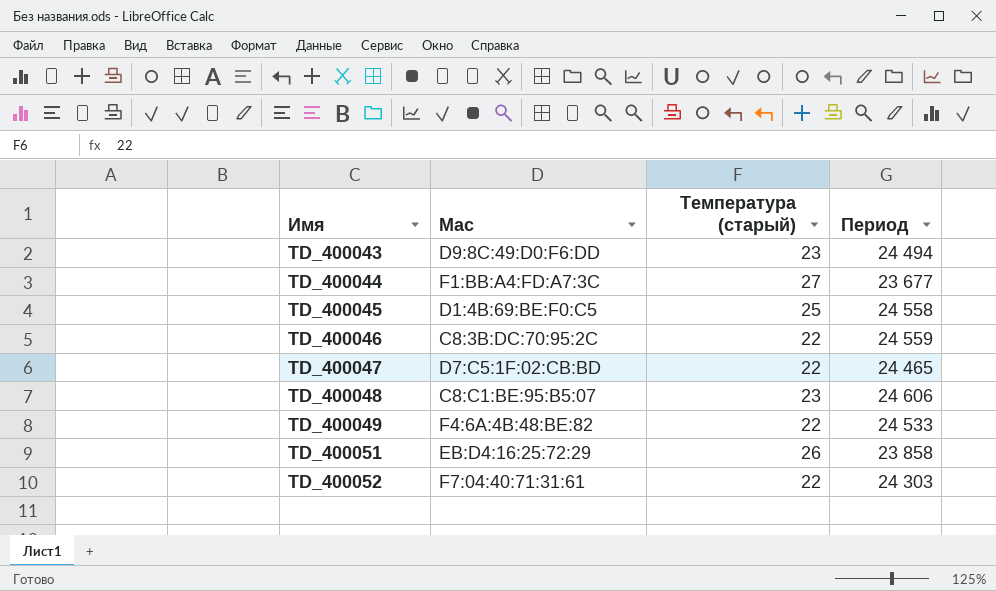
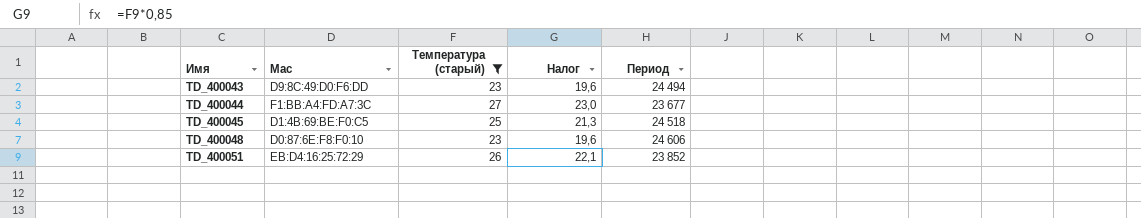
filter: none -> Температура (старый) != 22
column Налог | formula: none -> [Температура (старый)] * 0,85
TD_400045 | Период: 24 558 -> 24 518
TD_400048 | Mac: C8:C1:BE:95:B5:07 -> D0:87:6E:F8:F0:10
TD_400051 | Период: 23 858 -> 23 852

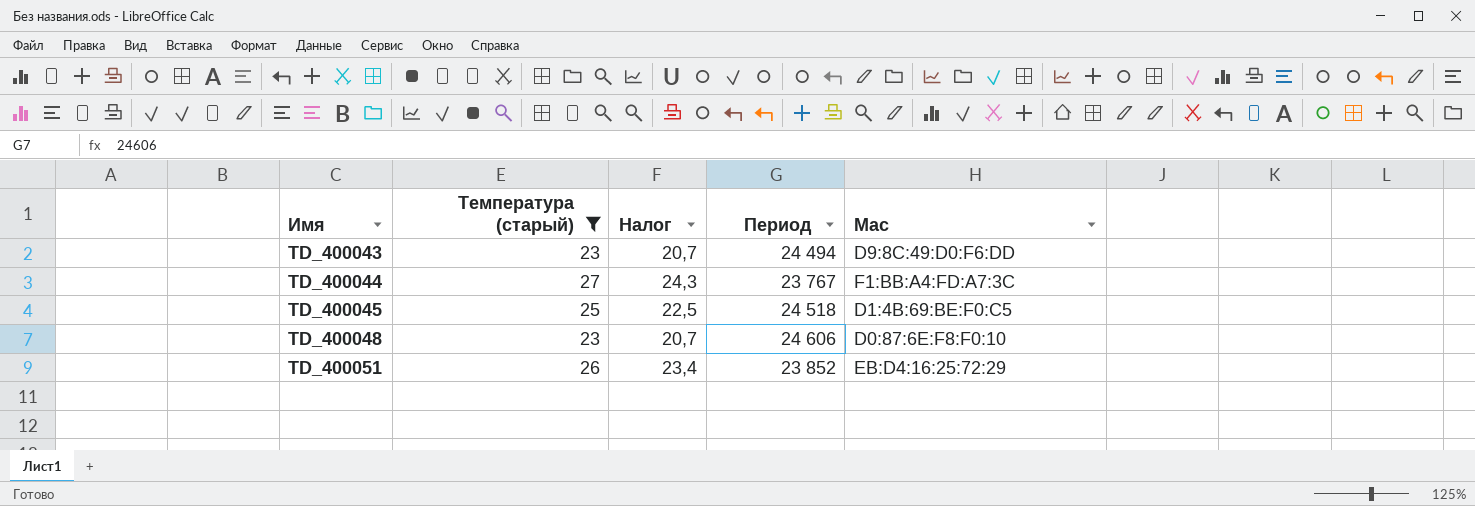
column Налог | formula: [Температура (старый)] * 0,85 -> [Температура (старый)] * 0,9
column Mac | position: 2 -> 5
TD_400044 | Период: 23 677 -> 23 767

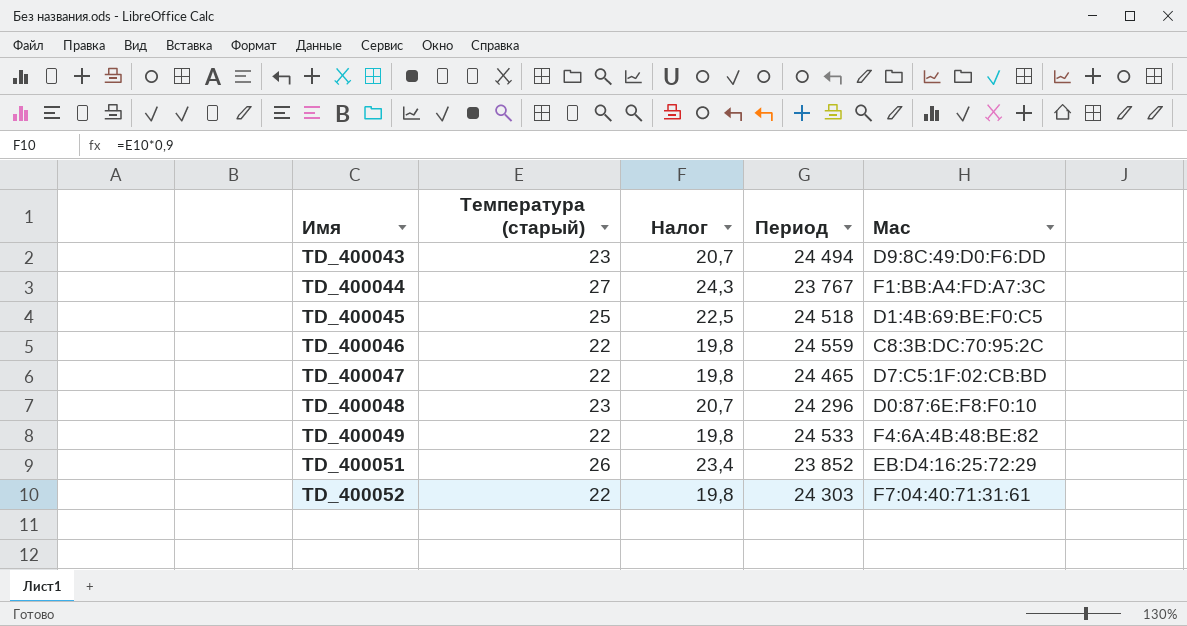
filter: Температура (старый) != 22 -> none
TD_400048 | Период: 24 606 -> 24 296

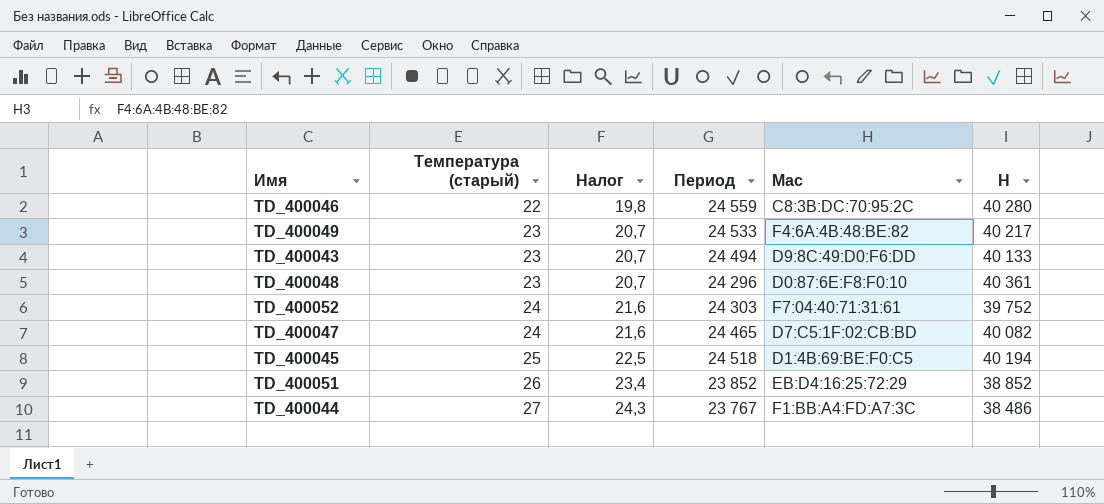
row order: Имя ascending -> Температура (старый) ascending
column H | position: none -> 6
TD_400049 | Температура (старый): 22 -> 23
TD_400049 | Налог: 19,8 -> 20,7
TD_400052 | Температура (старый): 22 -> 24
TD_400052 | Налог: 19,8 -> 21,6
TD_400047 | Температура (старый): 22 -> 24
TD_400047 | Налог: 19,8 -> 21,6

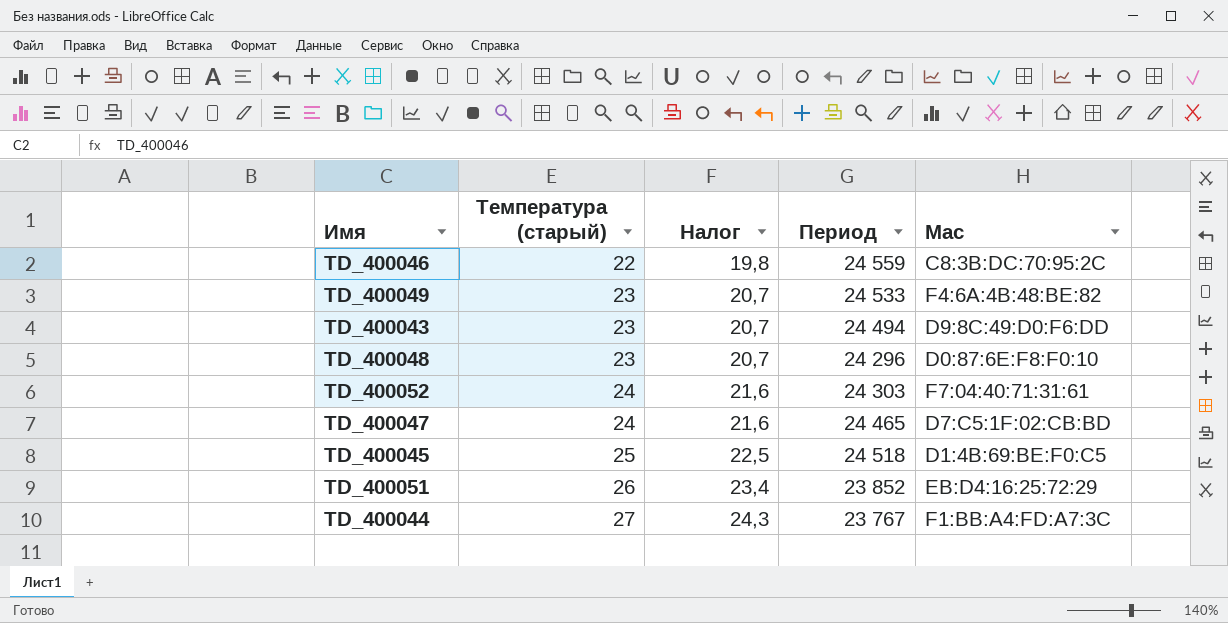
column H | position: 6 -> none

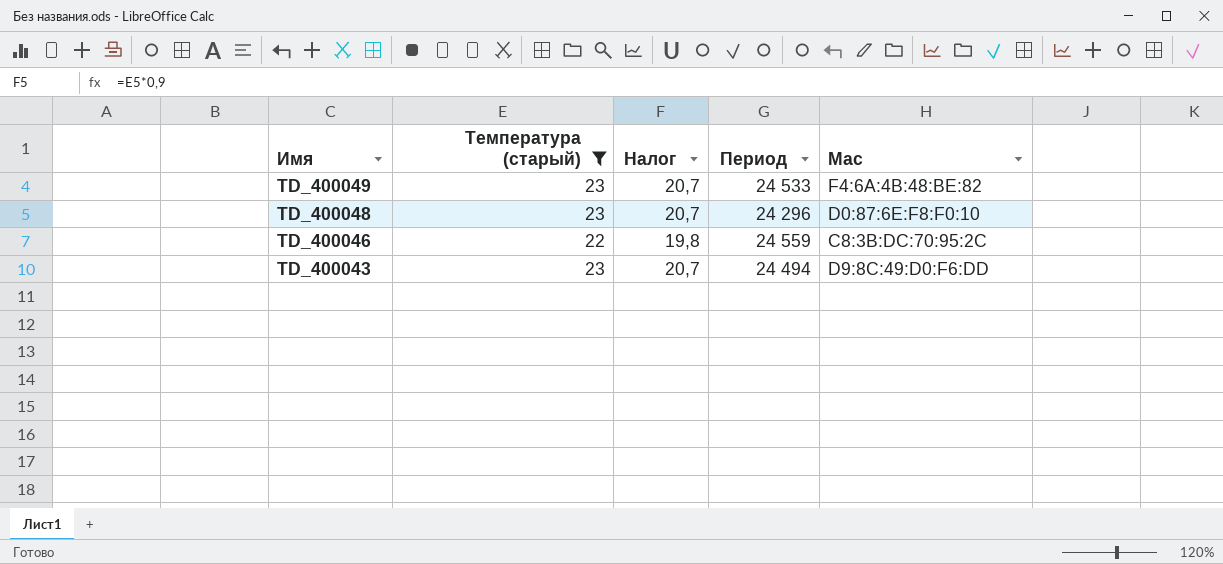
filter: none -> Температура (старый) <= 23
row order: Температура (старый) ascending -> Имя descending

